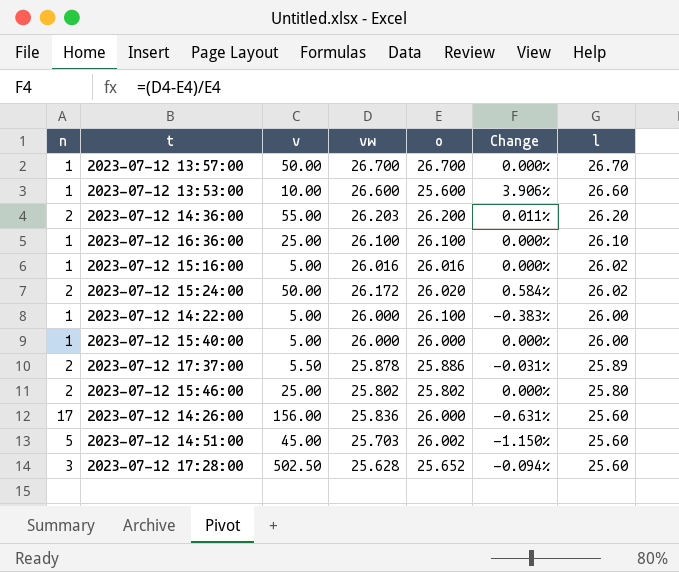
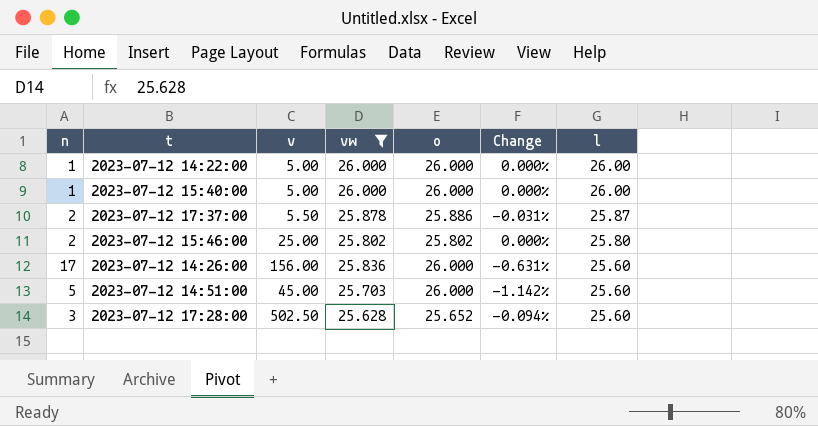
filter: none -> vw <= 26.000
2023-07-12 14:22:00 | o: 26.100 -> 26.000
2023-07-12 14:22:00 | Change: -0.383% -> 0.000%
2023-07-12 17:37:00 | l: 25.89 -> 25.87
2023-07-12 14:51:00 | o: 26.002 -> 26.000
2023-07-12 14:51:00 | Change: -1.150% -> -1.142%

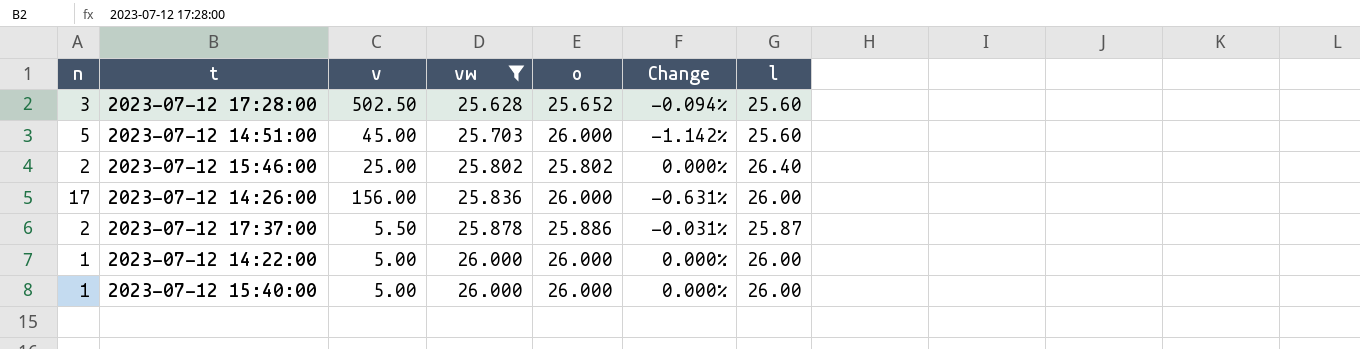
row order: l descending -> vw ascending
2023-07-12 15:46:00 | l: 25.80 -> 26.40
2023-07-12 14:26:00 | l: 25.60 -> 26.00

